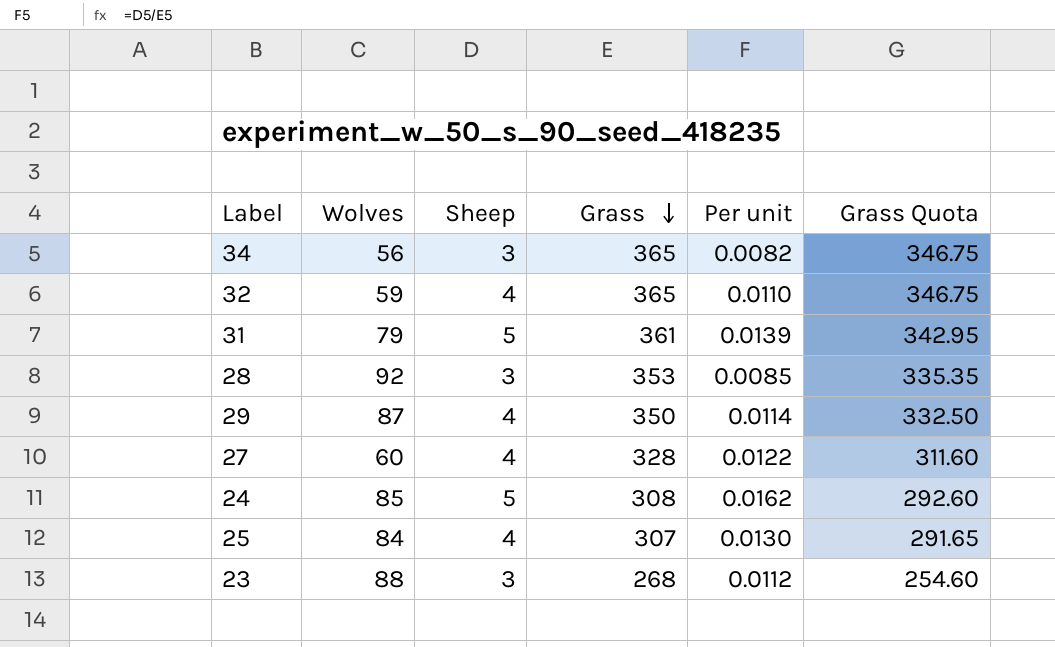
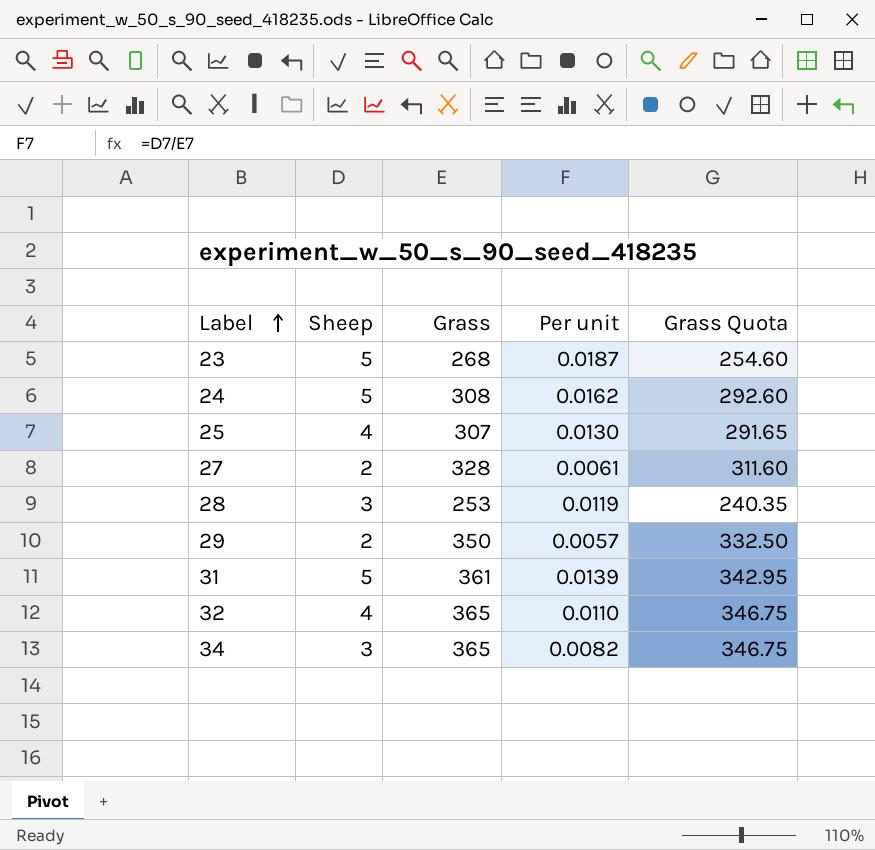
row order: Grass descending -> Label ascending
column Wolves | position: 2 -> none
23 | Sheep: 3 -> 5
23 | Per unit: 0.0112 -> 0.0187
27 | Sheep: 4 -> 2
27 | Per unit: 0.0122 -> 0.0061
28 | Grass: 353 -> 253
28 | Per unit: 0.0085 -> 0.0119
28 | Grass Quota: 335.35 -> 240.35
29 | Sheep: 4 -> 2
29 | Per unit: 0.0114 -> 0.0057

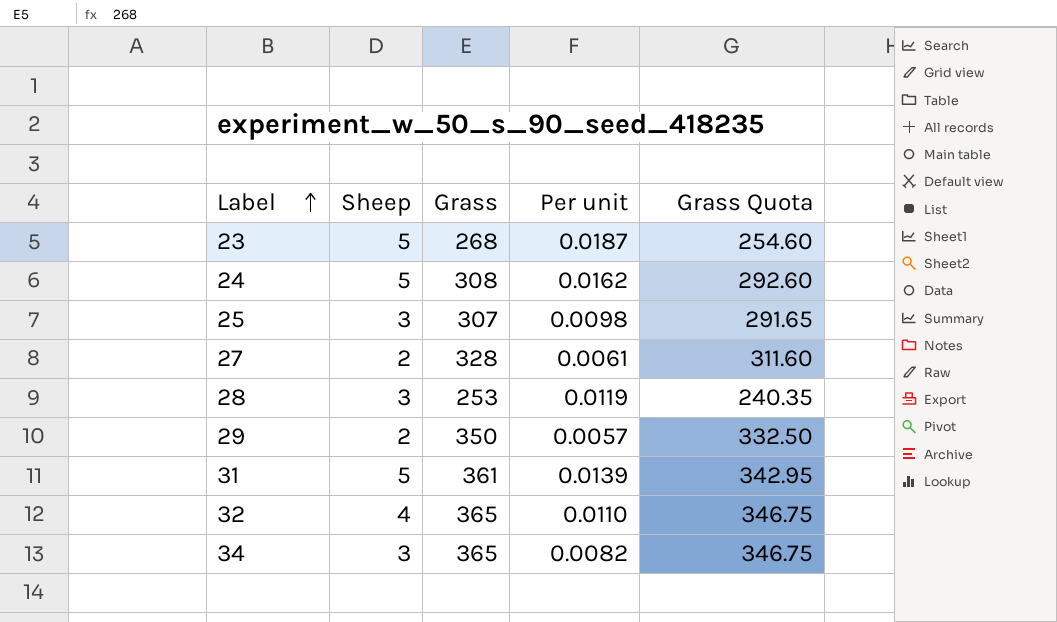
25 | Sheep: 4 -> 3
25 | Per unit: 0.0130 -> 0.0098

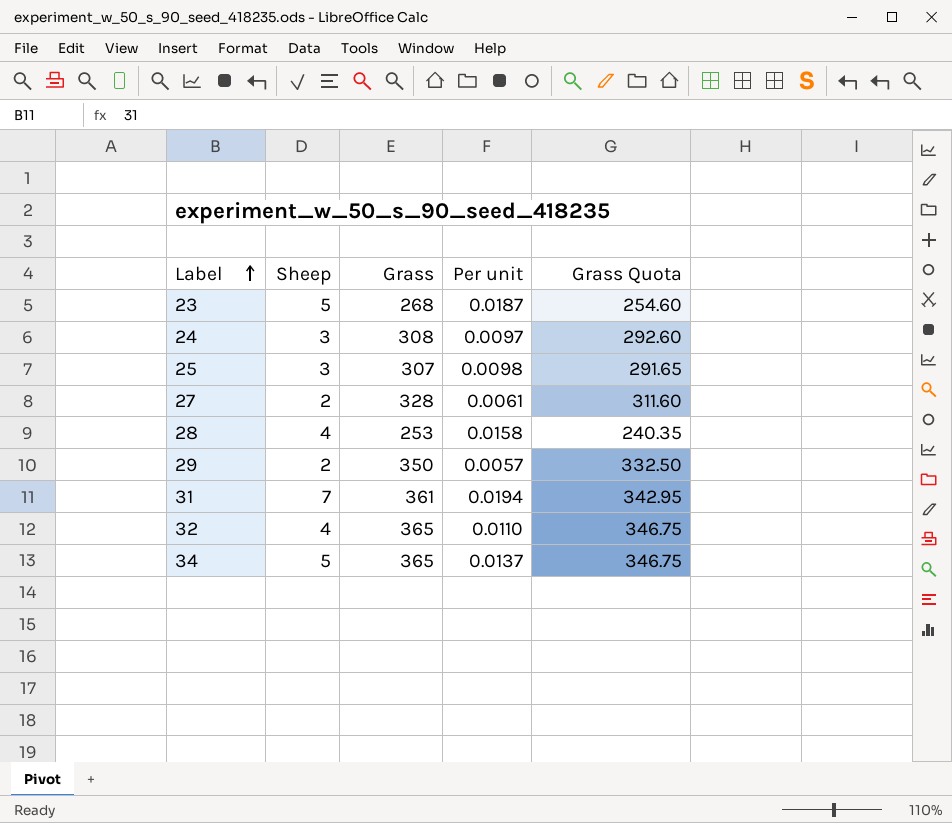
24 | Sheep: 5 -> 3
24 | Per unit: 0.0162 -> 0.0097
28 | Sheep: 3 -> 4
28 | Per unit: 0.0119 -> 0.0158
31 | Sheep: 5 -> 7
31 | Per unit: 0.0139 -> 0.0194
34 | Sheep: 3 -> 5
34 | Per unit: 0.0082 -> 0.0137

